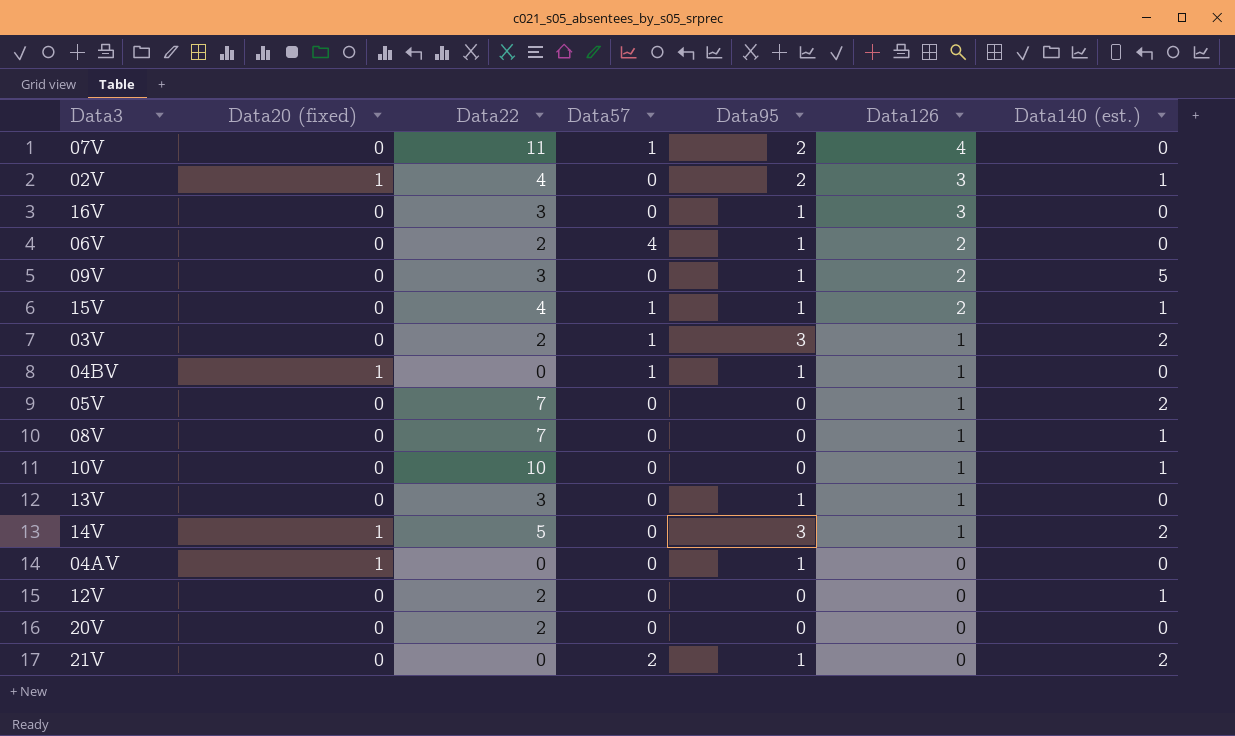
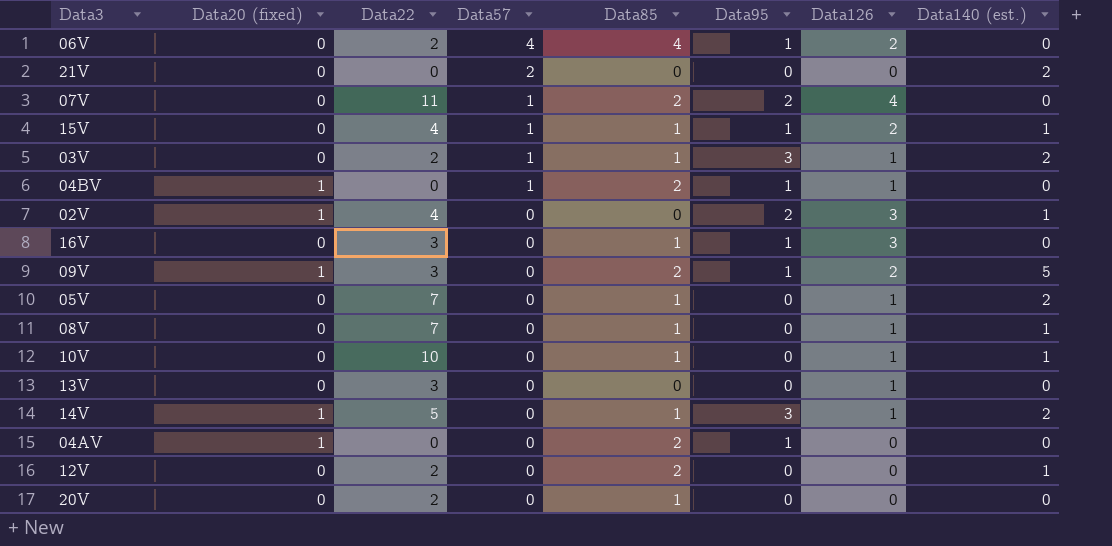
row order: Data126 descending -> Data57 descending
column Data85 | position: none -> 5
21V | Data95: 1 -> 0
09V | Data20 (fixed): 0 -> 1
13V | Data95: 1 -> 0

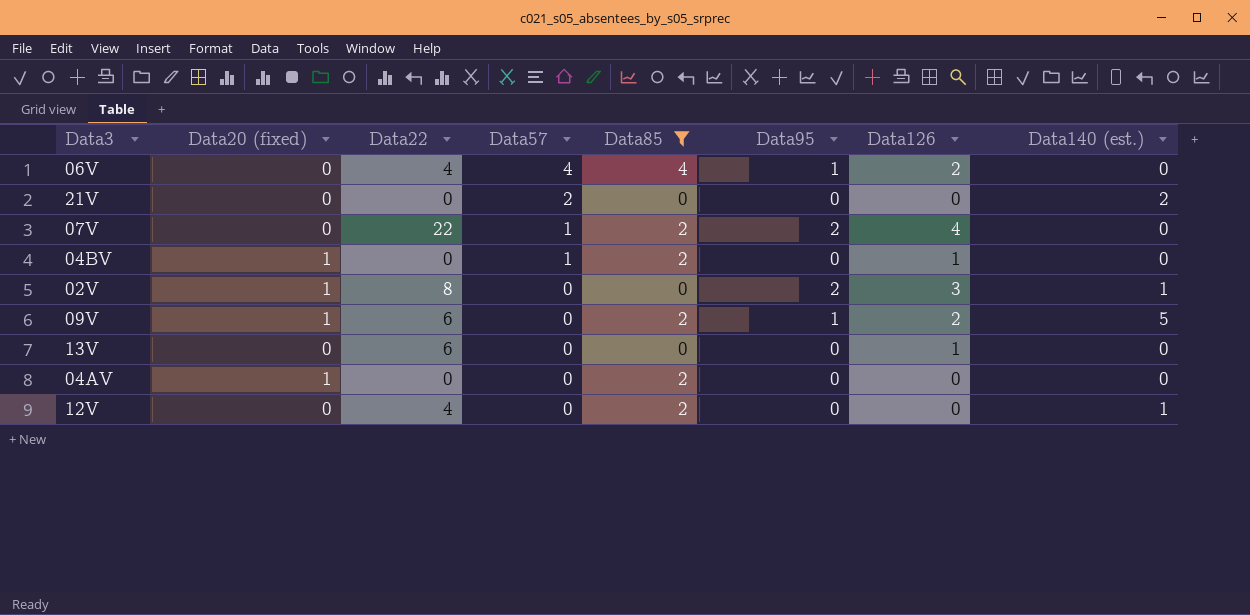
filter: none -> Data85 != 1
06V | Data22: 2 -> 4
07V | Data22: 11 -> 22
04BV | Data95: 1 -> 0
02V | Data22: 4 -> 8
09V | Data22: 3 -> 6
13V | Data22: 3 -> 6
04AV | Data95: 1 -> 0
12V | Data22: 2 -> 4

